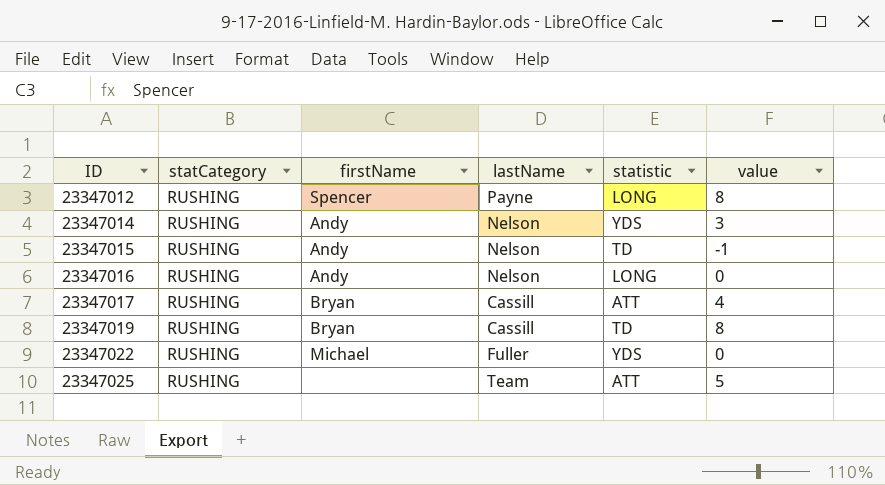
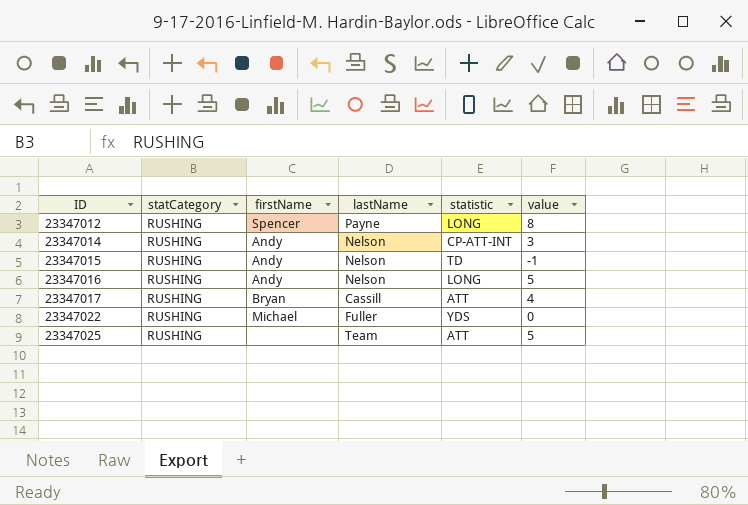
row 23347019: RUSHING | Bryan | Cassill | TD | 8 -> none
23347014 | statistic: YDS -> CP-ATT-INT
23347016 | value: 0 -> 5

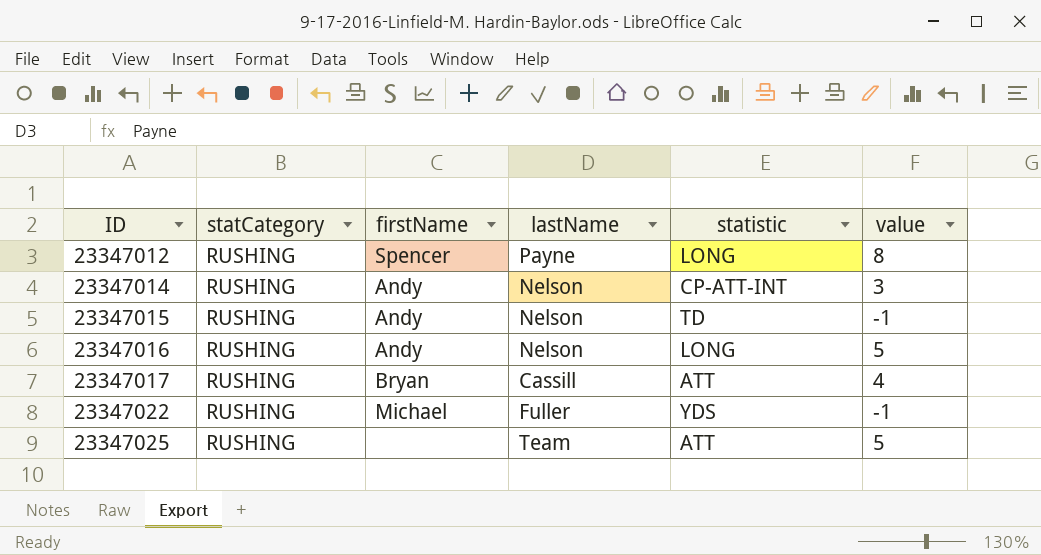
23347022 | value: 0 -> -1

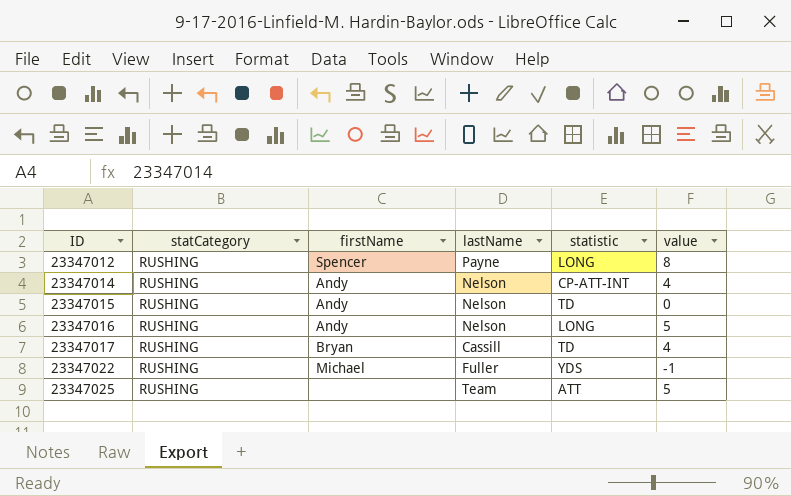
23347014 | value: 3 -> 4
23347015 | value: -1 -> 0
23347017 | statistic: ATT -> TD

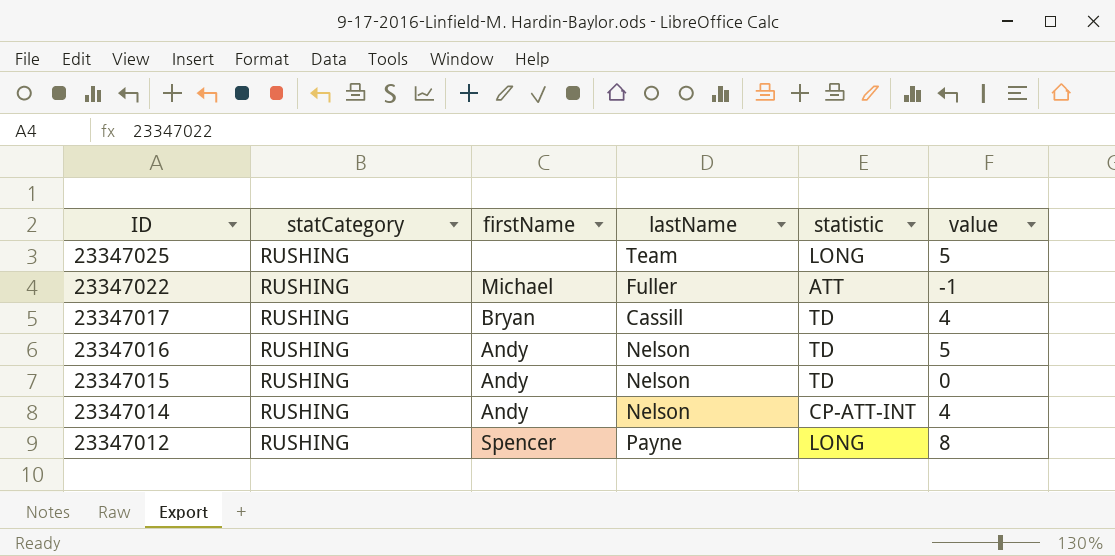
row order: ID ascending -> ID descending
23347025 | statistic: ATT -> LONG
23347022 | statistic: YDS -> ATT
23347016 | statistic: LONG -> TD

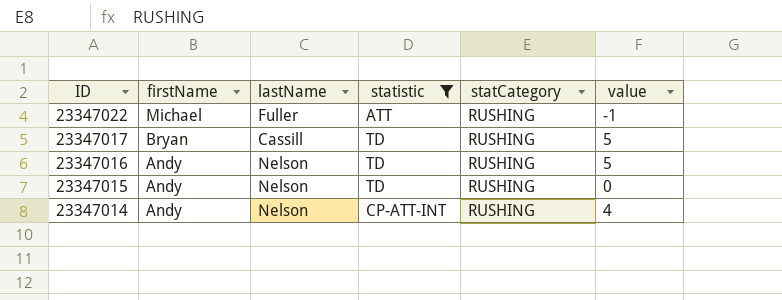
filter: none -> statistic != LONG
column statCategory | position: 2 -> 5
23347017 | value: 4 -> 5

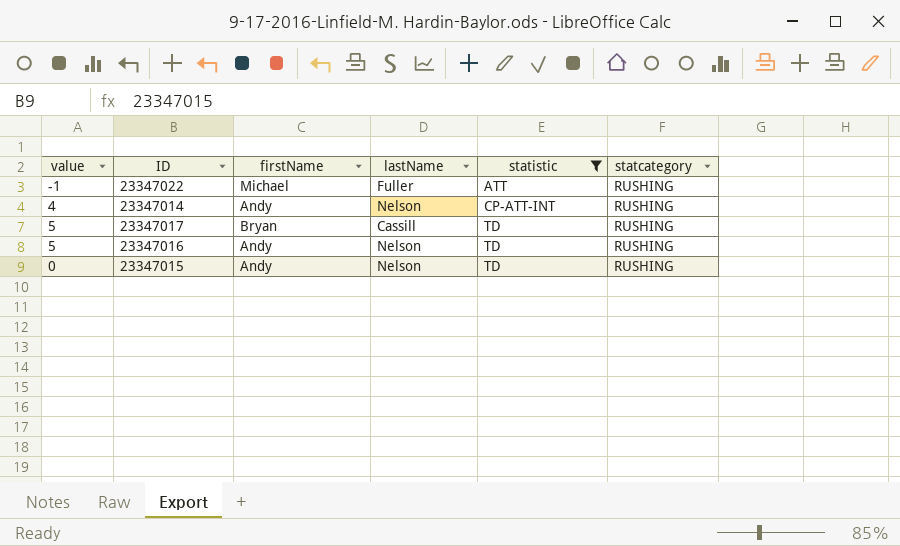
row order: ID descending -> statistic ascending
column value | position: 6 -> 1
column name: statCategory -> statcategory

